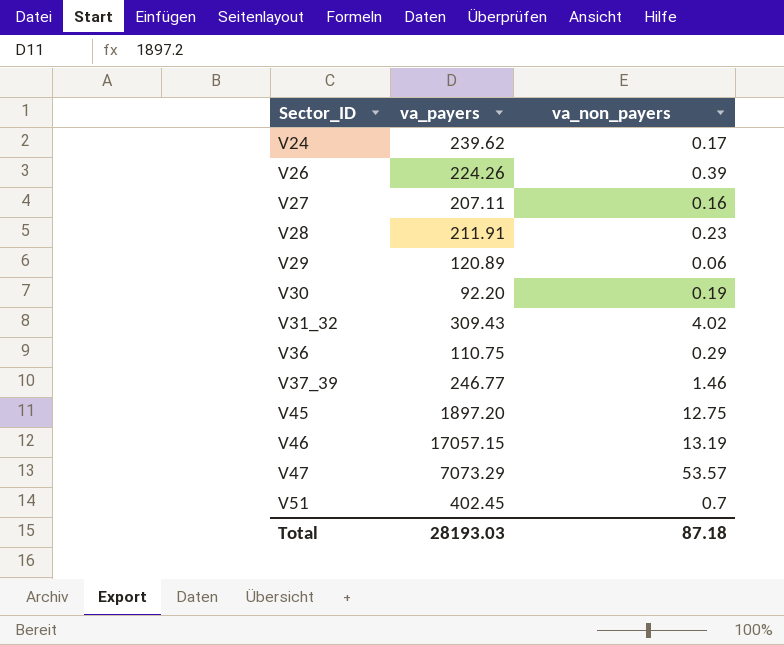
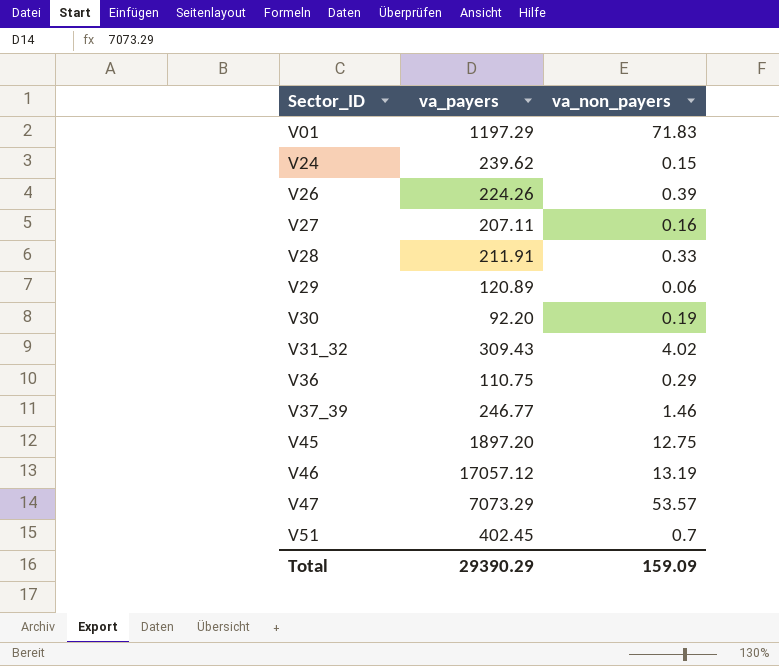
row V01: none -> 1197.29 | 71.83
V24 | va_non_payers: 0.17 -> 0.15
V28 | va_non_payers: 0.23 -> 0.33
V46 | va_payers: 17057.15 -> 17057.12
Total | va_payers: 28193.03 -> 29390.29
Total | va_non_payers: 87.18 -> 159.09

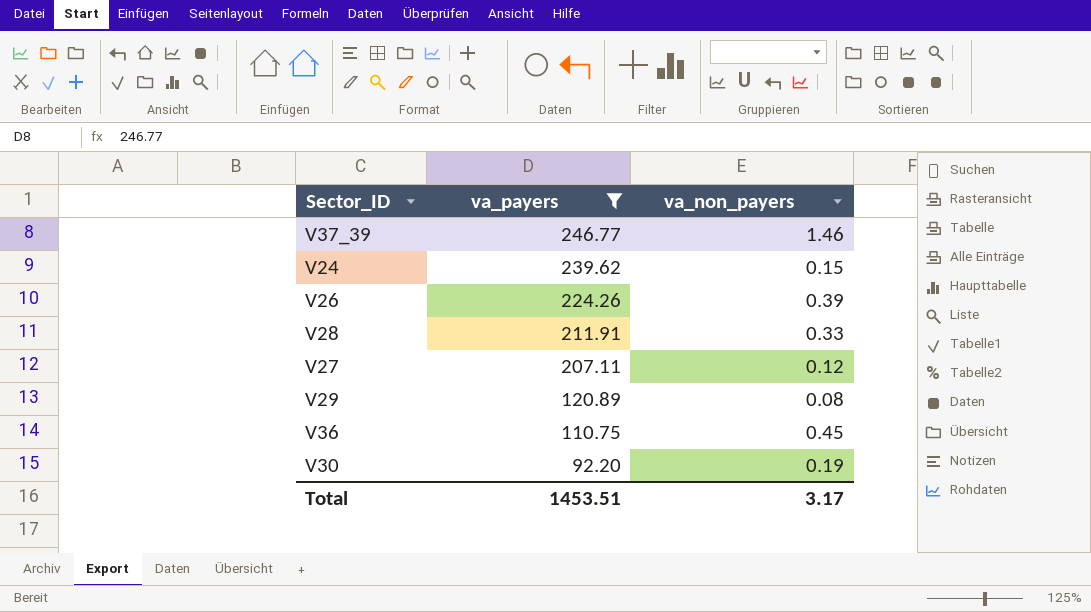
filter: none -> va_payers <= 246.77
row order: Sector_ID ascending -> va_payers descending
V27 | va_non_payers: 0.16 -> 0.12
V29 | va_non_payers: 0.06 -> 0.08
V36 | va_non_payers: 0.29 -> 0.45
Total | va_payers: 29390.29 -> 1453.51
Total | va_non_payers: 159.09 -> 3.17

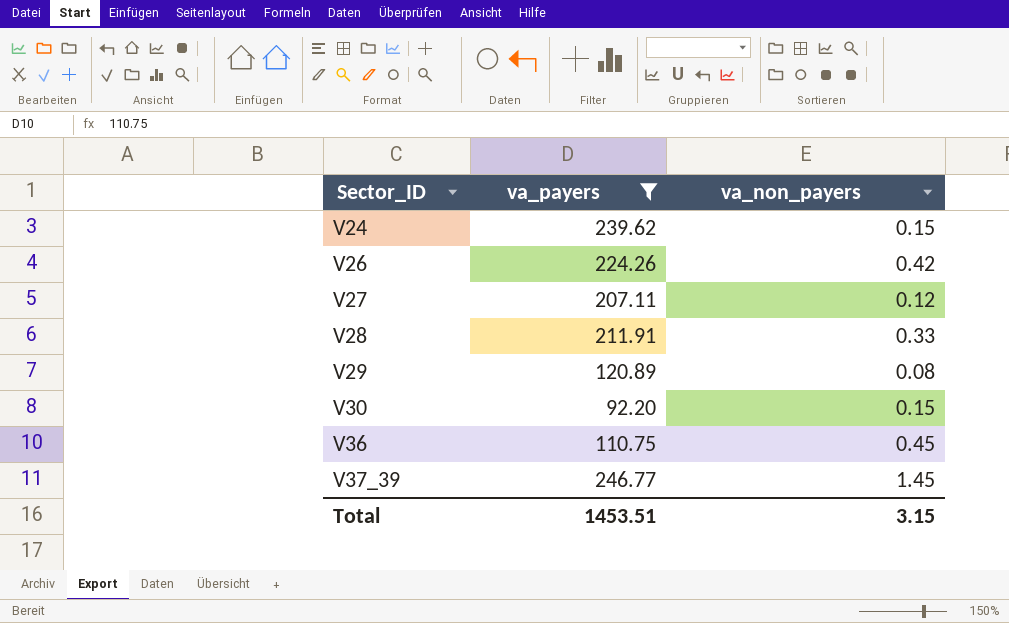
row order: va_payers descending -> Sector_ID ascending
V26 | va_non_payers: 0.39 -> 0.42
V30 | va_non_payers: 0.19 -> 0.15
V37_39 | va_non_payers: 1.46 -> 1.45
Total | va_non_payers: 3.17 -> 3.15

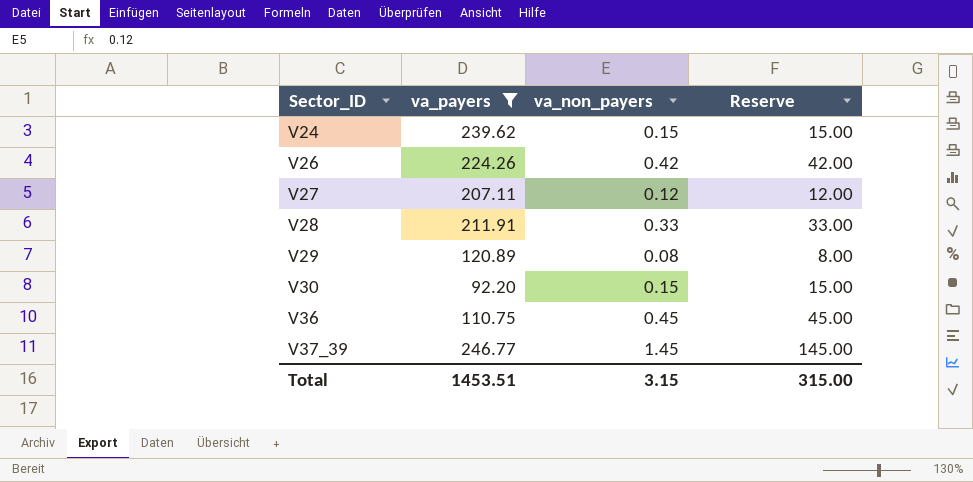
column Reserve | formula: none -> [va_non_payers] * 100

